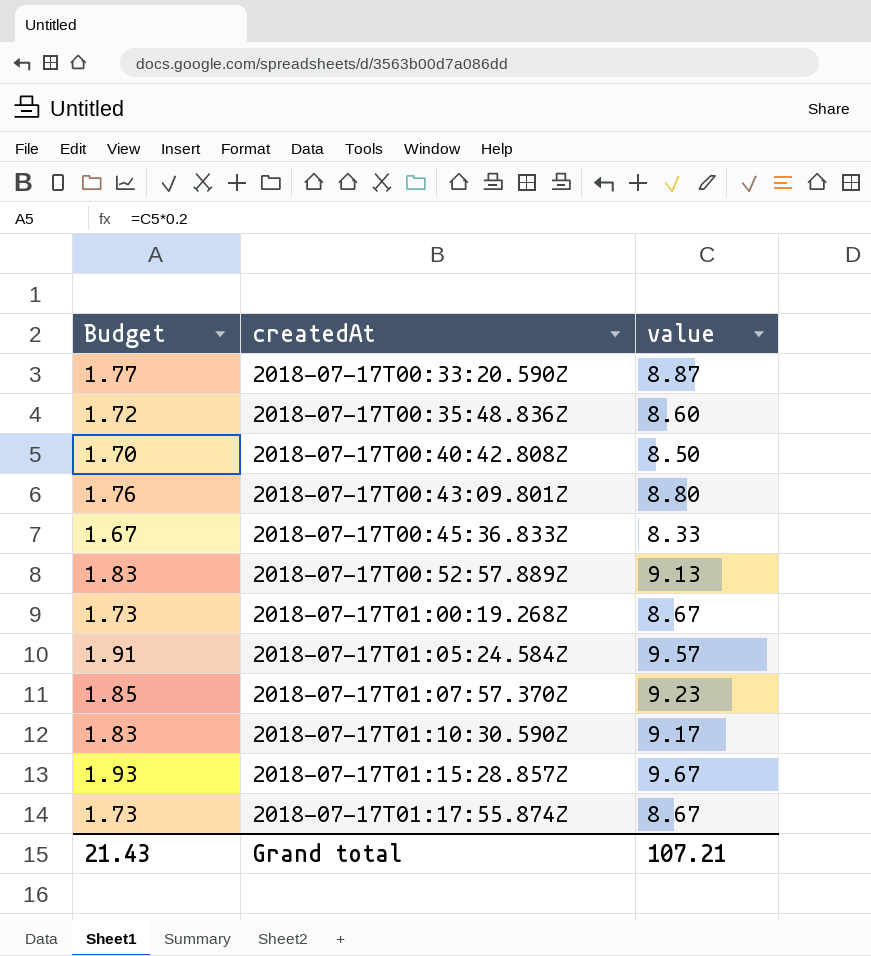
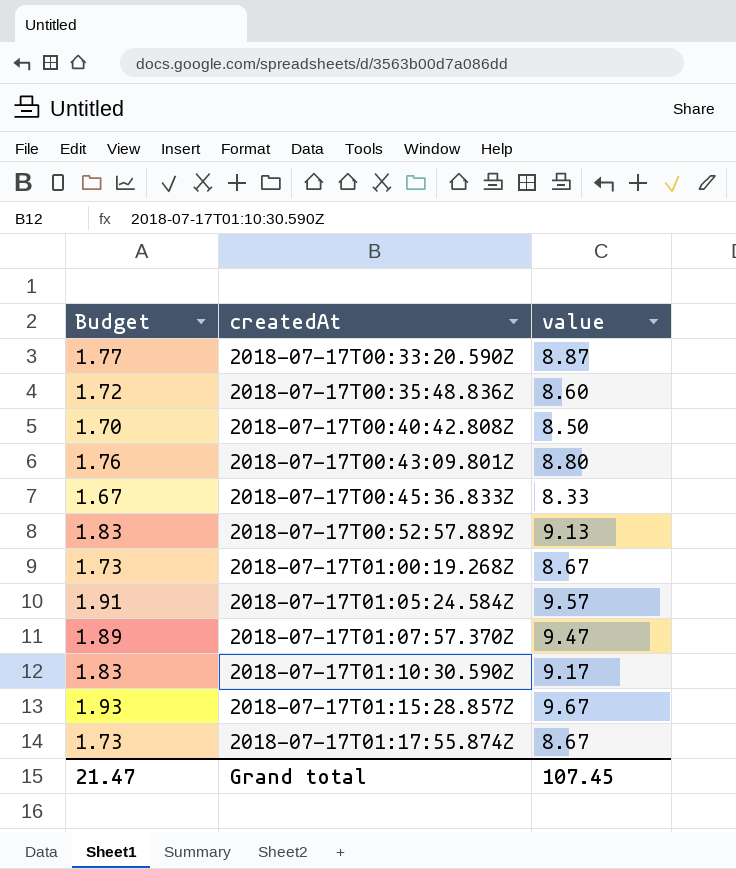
2018-07-17T01:07:57.370Z | Budget: 1.85 -> 1.89
2018-07-17T01:07:57.370Z | value: 9.23 -> 9.47
Grand total | Budget: 21.43 -> 21.47
Grand total | value: 107.21 -> 107.45

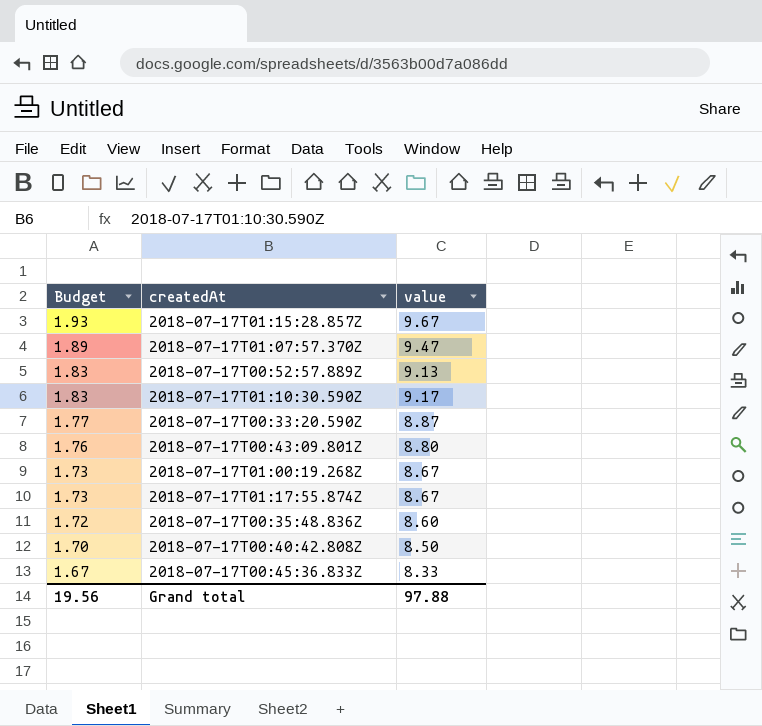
row order: createdAt ascending -> Budget descending
row 2018-07-17T01:05:24.584Z: 1.91 | 9.57 -> none
Grand total | Budget: 21.47 -> 19.56
Grand total | value: 107.45 -> 97.88

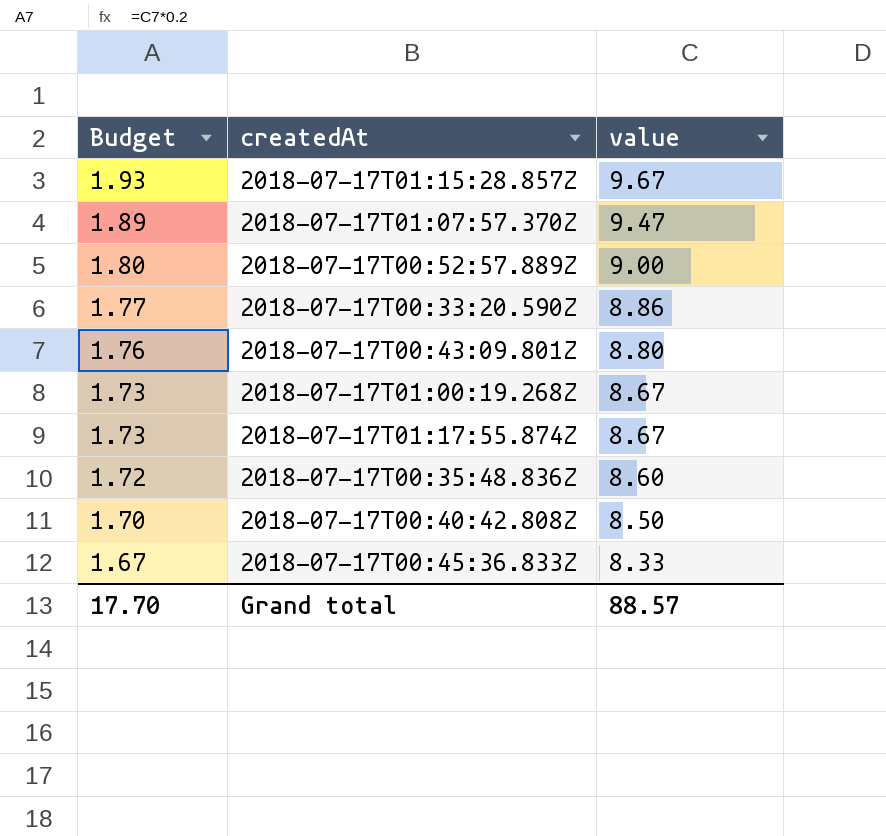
row 2018-07-17T01:10:30.590Z: 1.83 | 9.17 -> none
2018-07-17T00:52:57.889Z | Budget: 1.83 -> 1.80
2018-07-17T00:52:57.889Z | value: 9.13 -> 9.00
2018-07-17T00:33:20.590Z | value: 8.87 -> 8.86
Grand total | Budget: 19.56 -> 17.70
Grand total | value: 97.88 -> 88.57

